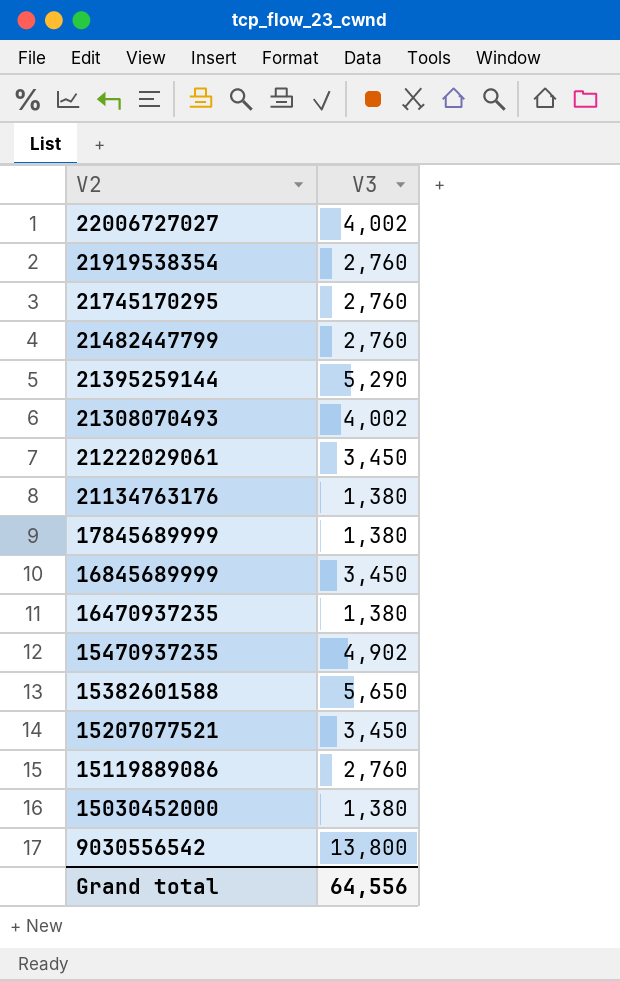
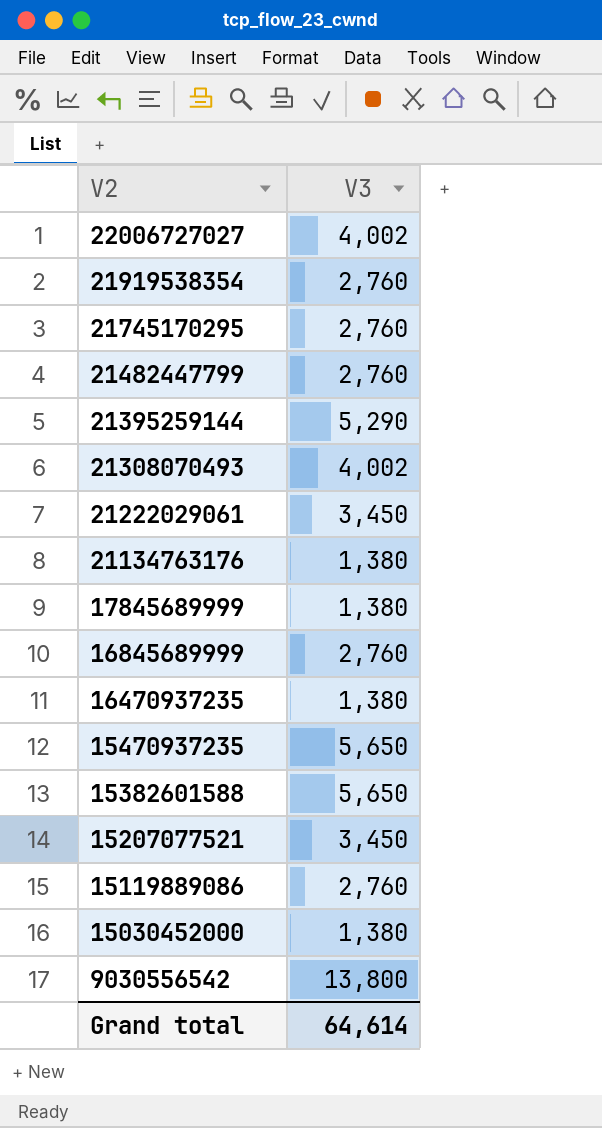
16845689999 | V3: 3,450 -> 2,760
15470937235 | V3: 4,902 -> 5,650
Grand total | V3: 64,556 -> 64,614

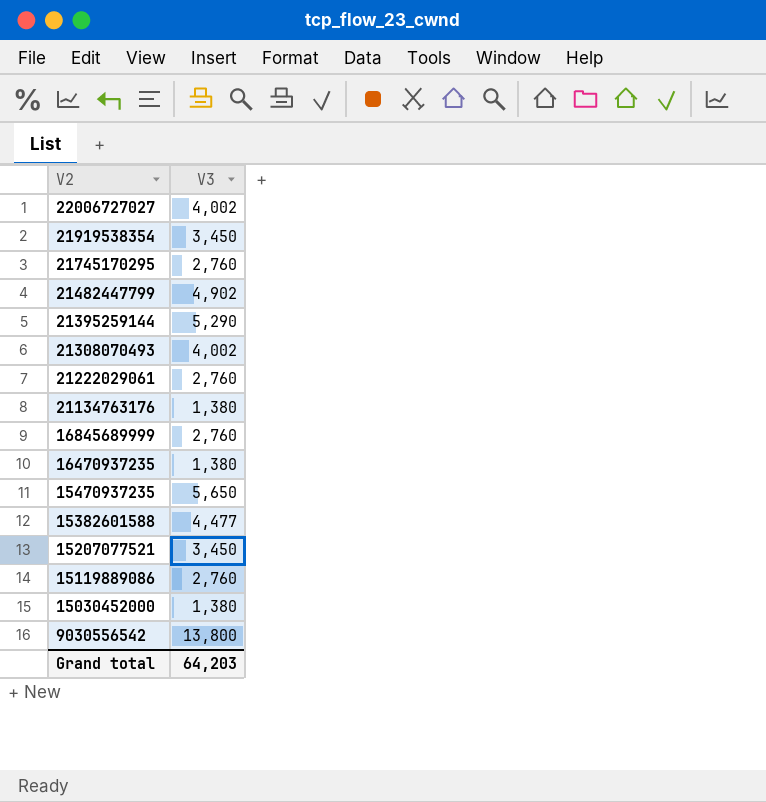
row 17845689999: 1,380 -> none
21919538354 | V3: 2,760 -> 3,450
21482447799 | V3: 2,760 -> 4,902
21222029061 | V3: 3,450 -> 2,760
15382601588 | V3: 5,650 -> 4,477
Grand total | V3: 64,614 -> 64,203

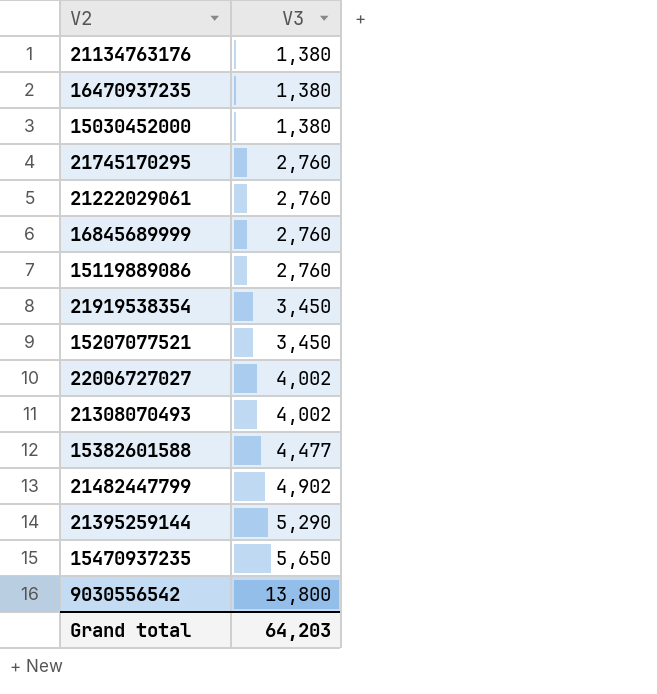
row order: V2 descending -> V3 ascending

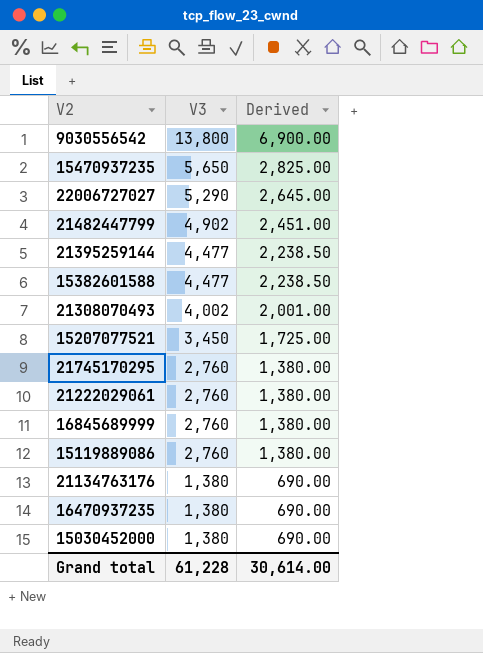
row order: V3 ascending -> V3 descending
column Derived | formula: none -> [V3] * 0.5
row 21919538354: 3,450 -> none
22006727027 | V3: 4,002 -> 5,290
21395259144 | V3: 5,290 -> 4,477
Grand total | V3: 64,203 -> 61,228

